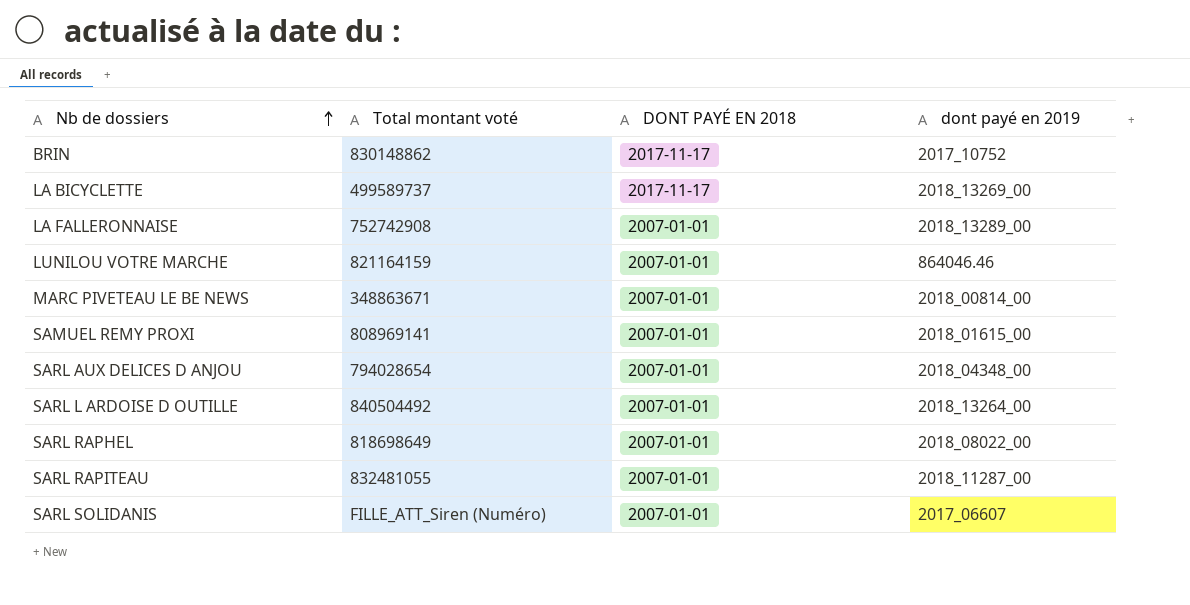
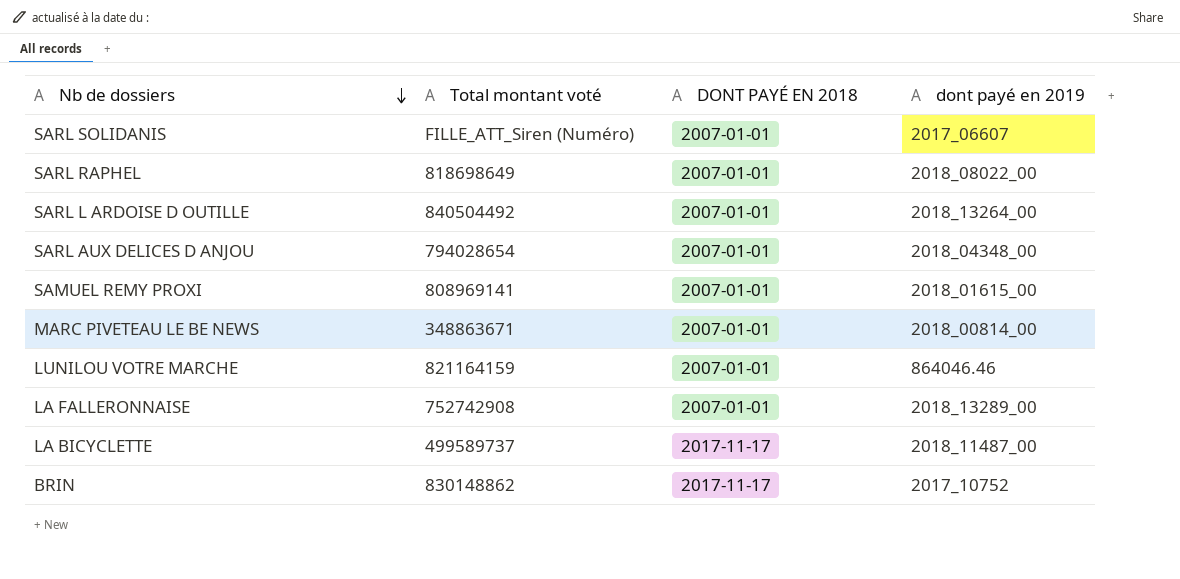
row order: Nb de dossiers ascending -> Nb de dossiers descending
row SARL RAPITEAU: 832481055 | 2007-01-01 | 2018_11287_00 -> none
LA BICYCLETTE | dont payé en 2019: 2018_13269_00 -> 2018_11487_00

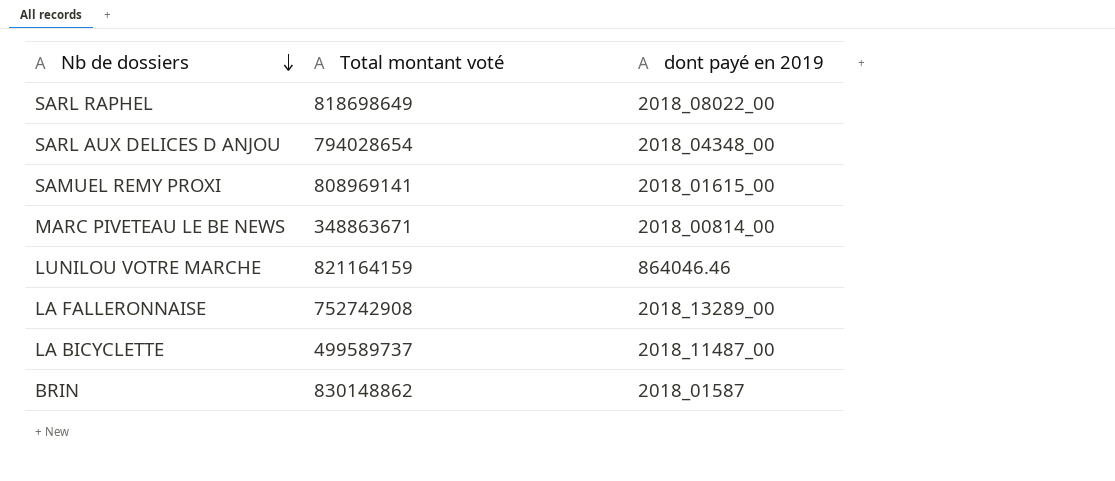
column DONT PAYÉ EN 2018 | position: 3 -> none
row SARL SOLIDANIS: FILLE_ATT_Siren (Numéro) | 2007-01-01 | 2017_06607 -> none
row SARL L ARDOISE D OUTILLE: 840504492 | 2007-01-01 | 2018_13264_00 -> none
BRIN | dont payé en 2019: 2017_10752 -> 2018_01587

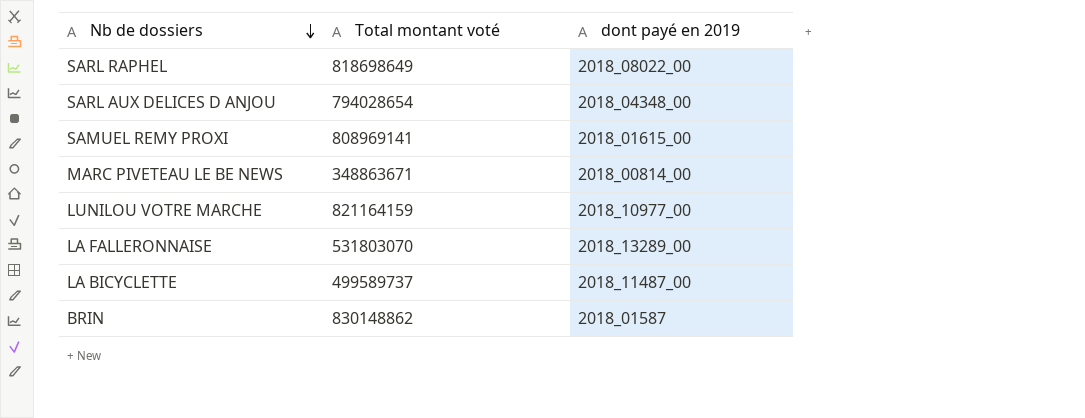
LUNILOU VOTRE MARCHE | dont payé en 2019: 864046.46 -> 2018_10977_00
LA FALLERONNAISE | Total montant voté: 752742908 -> 531803070

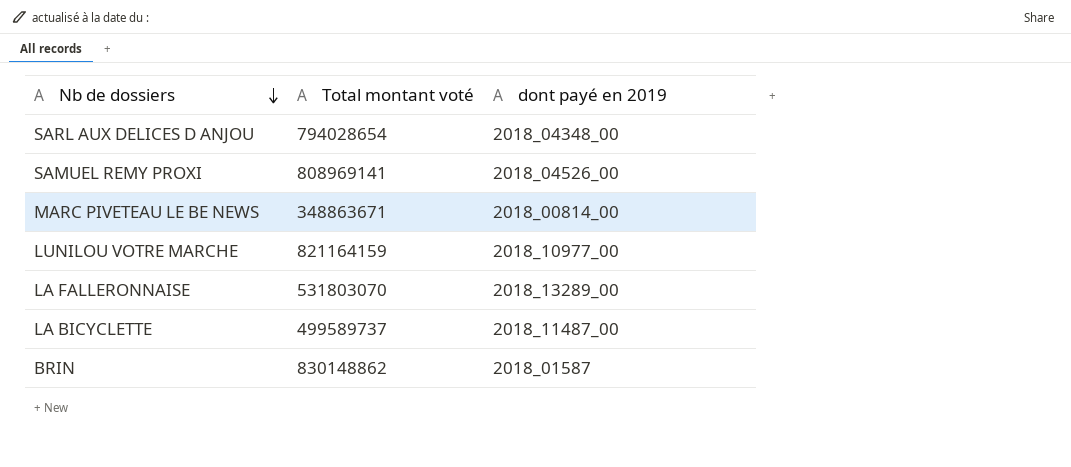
row SARL RAPHEL: 818698649 | 2018_08022_00 -> none
SAMUEL REMY PROXI | dont payé en 2019: 2018_01615_00 -> 2018_04526_00

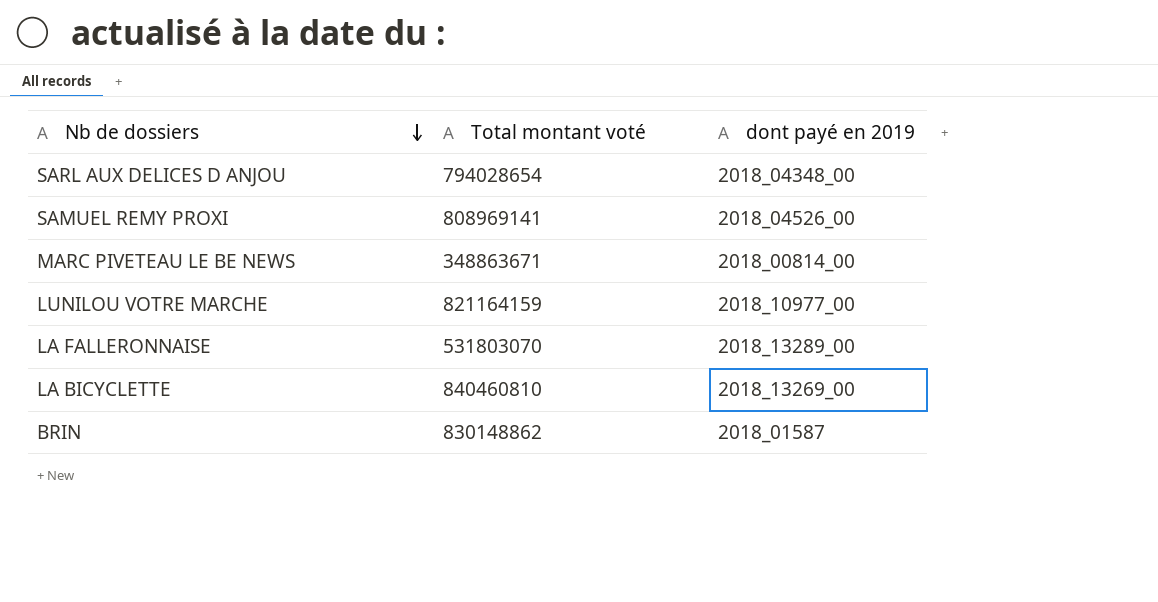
LA BICYCLETTE | Total montant voté: 499589737 -> 840460810
LA BICYCLETTE | dont payé en 2019: 2018_11487_00 -> 2018_13269_00

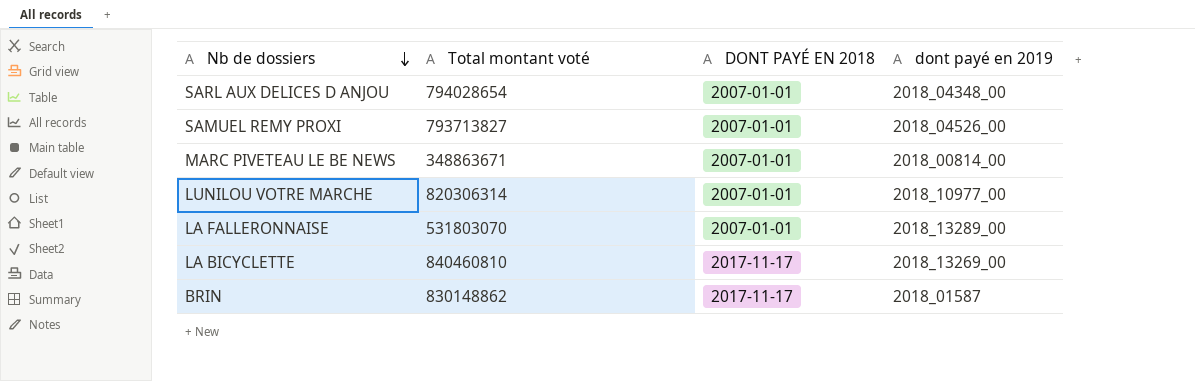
column DONT PAYÉ EN 2018 | position: none -> 3
SAMUEL REMY PROXI | Total montant voté: 808969141 -> 793713827
LUNILOU VOTRE MARCHE | Total montant voté: 821164159 -> 820306314

